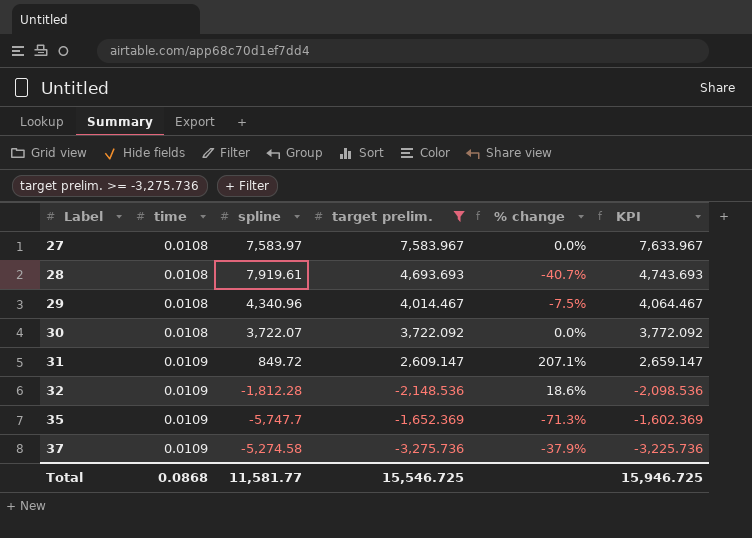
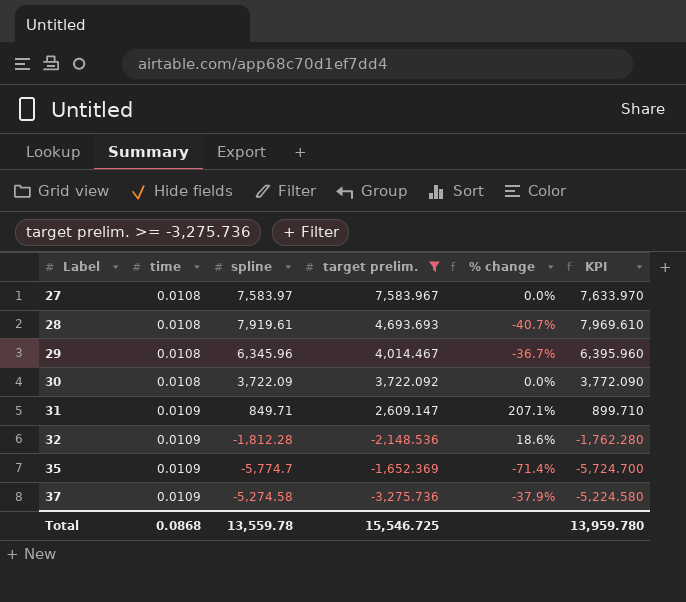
column KPI | formula: [target prelim.] + 50 -> [spline] + 50
29 | spline: 4,340.96 -> 6,345.96
29 | % change: -7.5% -> -36.7%
30 | spline: 3,722.07 -> 3,722.09
31 | spline: 849.72 -> 849.71
35 | spline: -5,747.7 -> -5,774.7
35 | % change: -71.3% -> -71.4%
Total | spline: 11,581.77 -> 13,559.78
Total | KPI: 15,946.725 -> 13,959.780

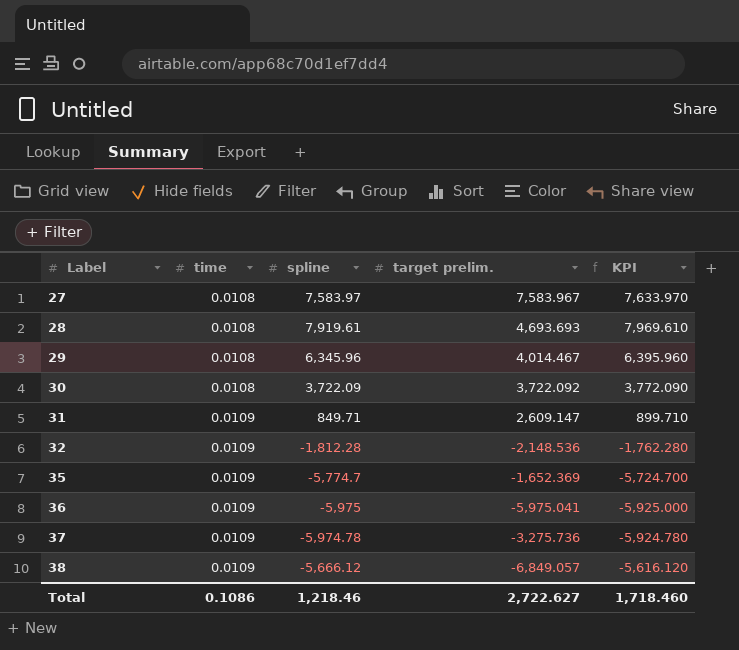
filter: target prelim. >= -3,275.736 -> none
column % change | formula: ([target prelim.] - [spline]) / [spline] -> none
37 | spline: -5,274.58 -> -5,974.78
37 | KPI: -5,224.580 -> -5,924.780
Total | time: 0.0868 -> 0.1086
Total | spline: 13,559.78 -> 1,218.46
Total | target prelim.: 15,546.725 -> 2,722.627
Total | KPI: 13,959.780 -> 1,718.460

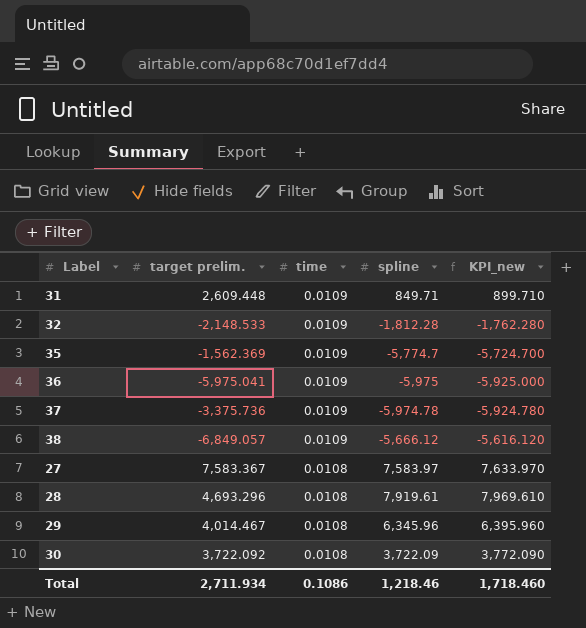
row order: Label ascending -> time descending
column target prelim. | position: 4 -> 2
column name: KPI -> KPI_new
31 | target prelim.: 2,609.147 -> 2,609.448
32 | target prelim.: -2,148.536 -> -2,148.533
35 | target prelim.: -1,652.369 -> -1,562.369
37 | target prelim.: -3,275.736 -> -3,375.736
27 | target prelim.: 7,583.967 -> 7,583.367
28 | target prelim.: 4,693.693 -> 4,693.296
Total | target prelim.: 2,722.627 -> 2,711.934

